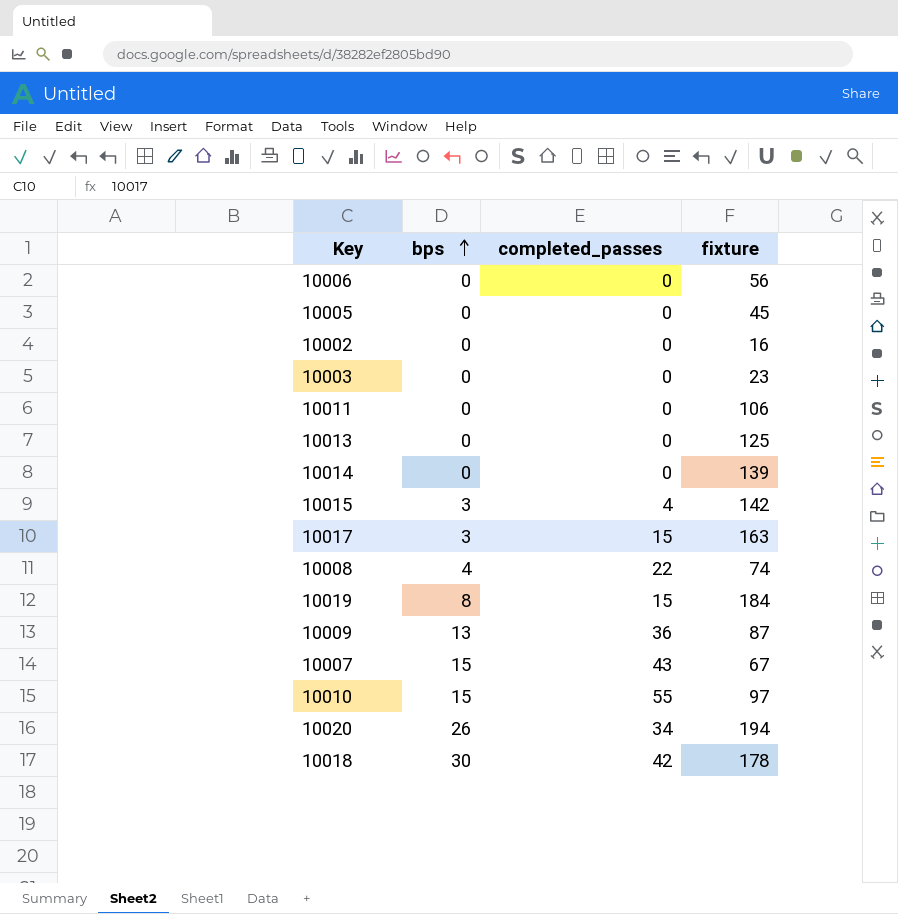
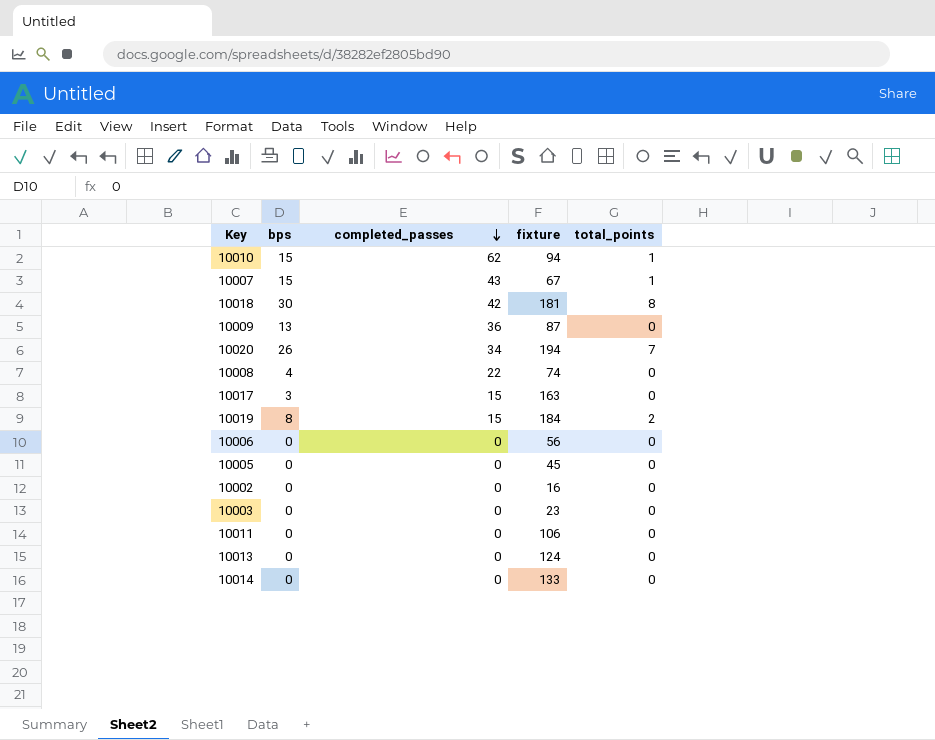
row order: bps ascending -> completed_passes descending
column total_points | position: none -> 5
row 10015: 3 | 4 | 142 -> none
10010 | completed_passes: 55 -> 62
10010 | fixture: 97 -> 94
10018 | fixture: 178 -> 181
10013 | fixture: 125 -> 124
10014 | fixture: 139 -> 133

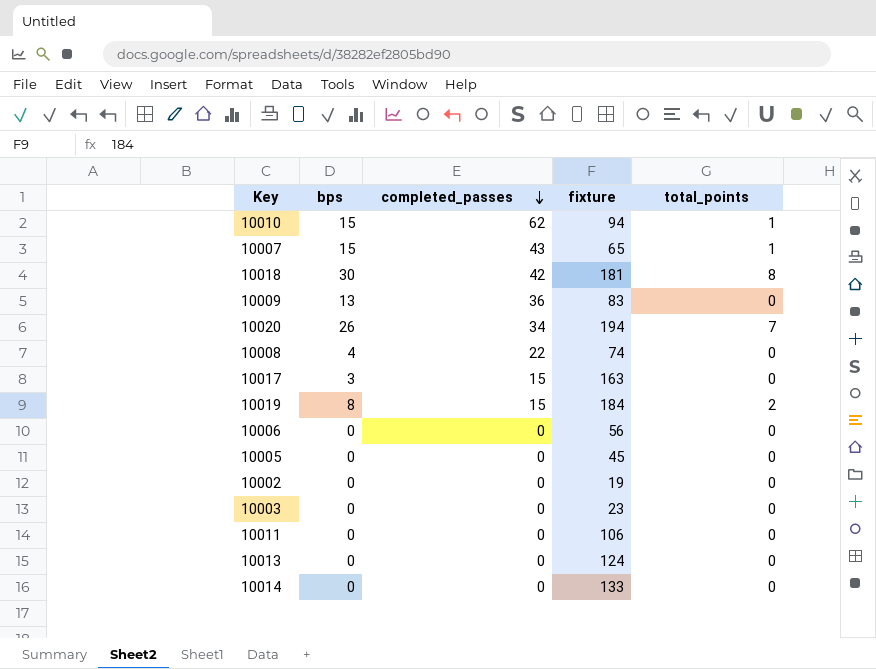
10007 | fixture: 67 -> 65
10009 | fixture: 87 -> 83
10002 | fixture: 16 -> 19

